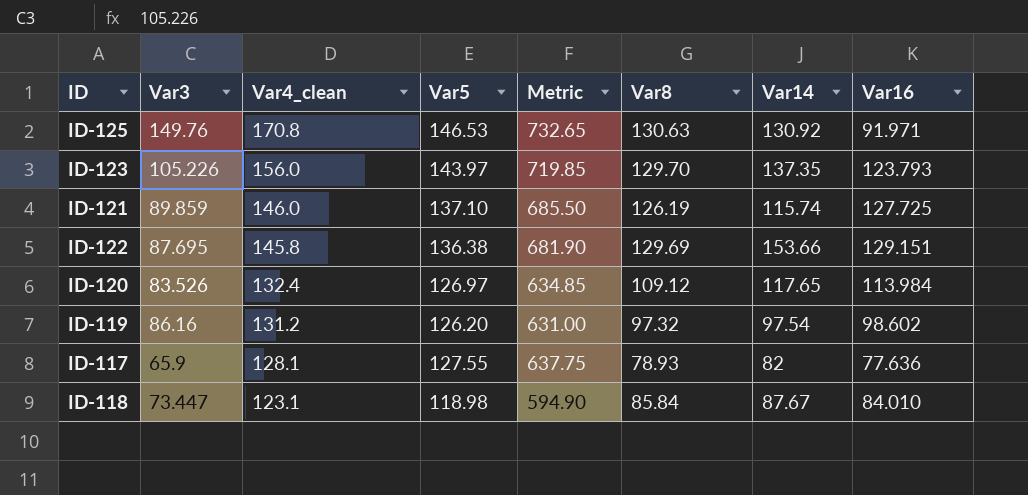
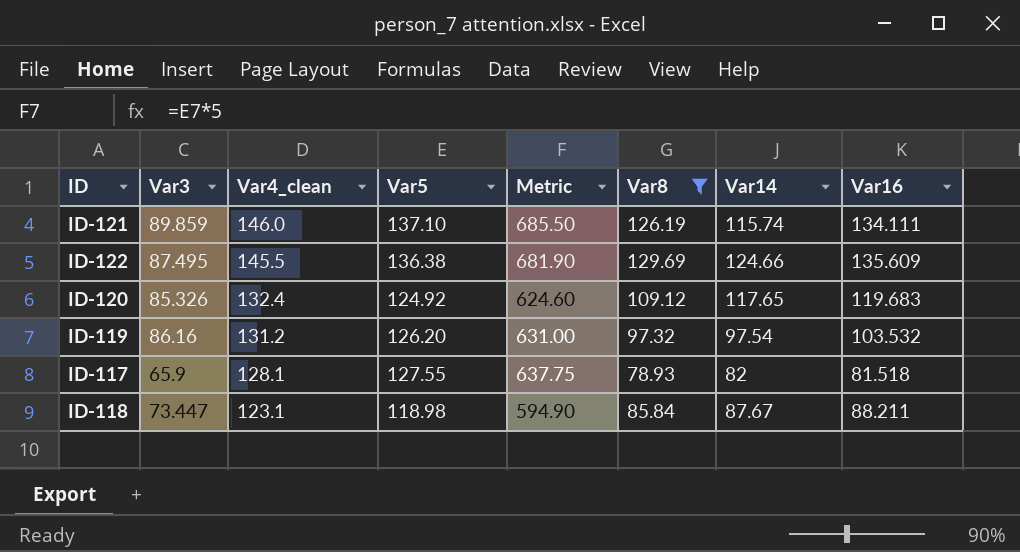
filter: none -> Var8 <= 129.69
ID-121 | Var16: 127.725 -> 134.111
ID-122 | Var3: 87.695 -> 87.495
ID-122 | Var4_clean: 145.8 -> 145.5
ID-122 | Var14: 153.66 -> 124.66
ID-122 | Var16: 129.151 -> 135.609
ID-120 | Var3: 83.526 -> 85.326
ID-120 | Var5: 126.97 -> 124.92
ID-120 | Metric: 634.85 -> 624.60
ID-120 | Var16: 113.984 -> 119.683
ID-119 | Var16: 98.602 -> 103.532
ID-117 | Var16: 77.636 -> 81.518
ID-118 | Var16: 84.010 -> 88.211

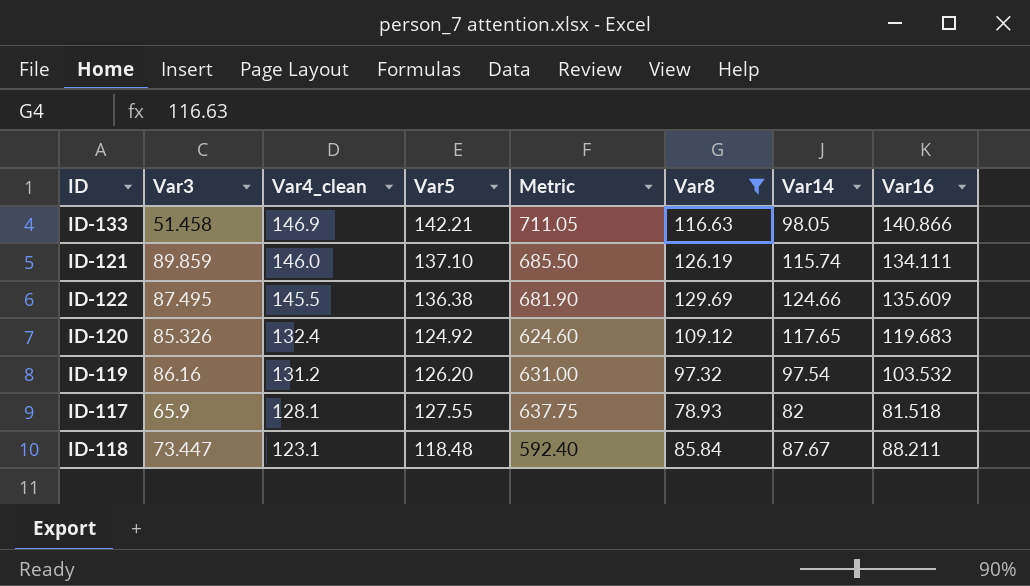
row ID-133: none -> 51.458 | 146.9 | 142.21 | 711.05 | 116.63 | 98.05 | 140.866
ID-118 | Var5: 118.98 -> 118.48
ID-118 | Metric: 594.90 -> 592.40

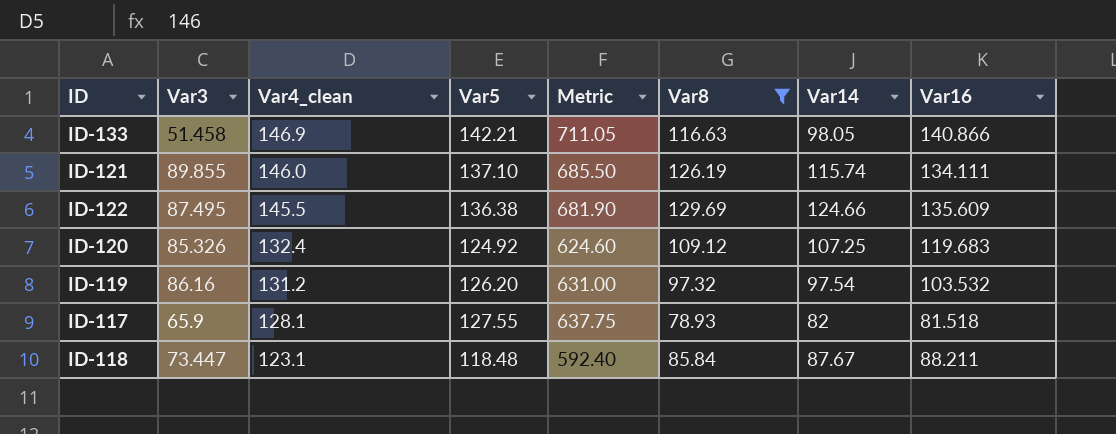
ID-121 | Var3: 89.859 -> 89.855
ID-120 | Var14: 117.65 -> 107.25

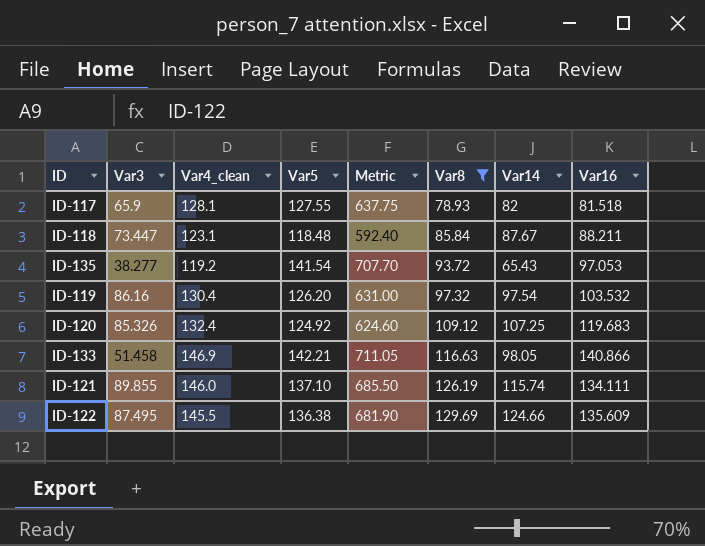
row order: Var4_clean descending -> Var8 ascending
row ID-135: none -> 38.277 | 119.2 | 141.54 | 707.70 | 93.72 | 65.43 | 97.053
ID-119 | Var4_clean: 131.2 -> 130.4

